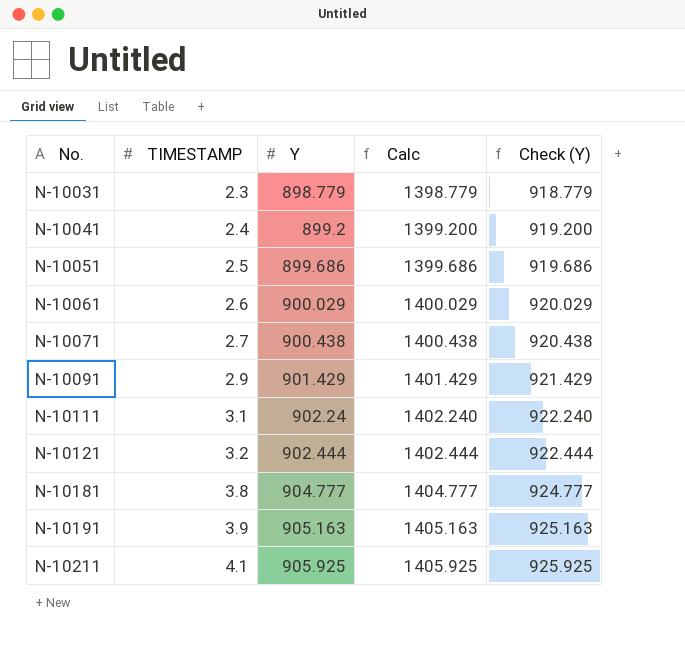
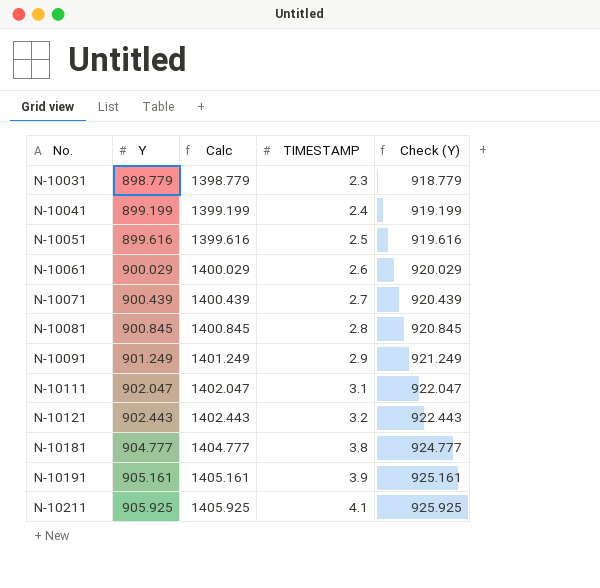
column TIMESTAMP | position: 2 -> 4
N-10041 | Y: 899.2 -> 899.199
N-10041 | Calc: 1399.200 -> 1399.199
N-10041 | Check (Y): 919.200 -> 919.199
N-10051 | Y: 899.686 -> 899.616
N-10051 | Calc: 1399.686 -> 1399.616
N-10051 | Check (Y): 919.686 -> 919.616
N-10071 | Y: 900.438 -> 900.439
N-10071 | Calc: 1400.438 -> 1400.439
N-10071 | Check (Y): 920.438 -> 920.439
row N-10081: none -> 900.845 | 1400.845 | 2.8 | 920.845
N-10091 | Y: 901.429 -> 901.249
N-10091 | Calc: 1401.429 -> 1401.249
N-10091 | Check (Y): 921.429 -> 921.249
N-10111 | Y: 902.24 -> 902.047
N-10111 | Calc: 1402.240 -> 1402.047
N-10111 | Check (Y): 922.240 -> 922.047
N-10121 | Y: 902.444 -> 902.443
N-10121 | Calc: 1402.444 -> 1402.443
N-10121 | Check (Y): 922.444 -> 922.443
N-10191 | Y: 905.163 -> 905.161
N-10191 | Calc: 1405.163 -> 1405.161
N-10191 | Check (Y): 925.163 -> 925.161

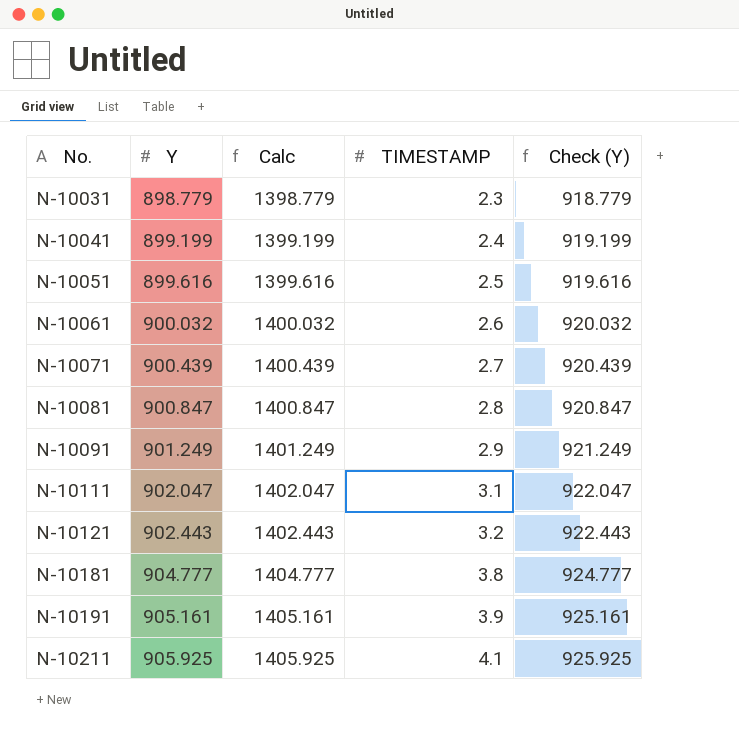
N-10061 | Y: 900.029 -> 900.032
N-10061 | Calc: 1400.029 -> 1400.032
N-10061 | Check (Y): 920.029 -> 920.032
N-10081 | Y: 900.845 -> 900.847
N-10081 | Calc: 1400.845 -> 1400.847
N-10081 | Check (Y): 920.845 -> 920.847

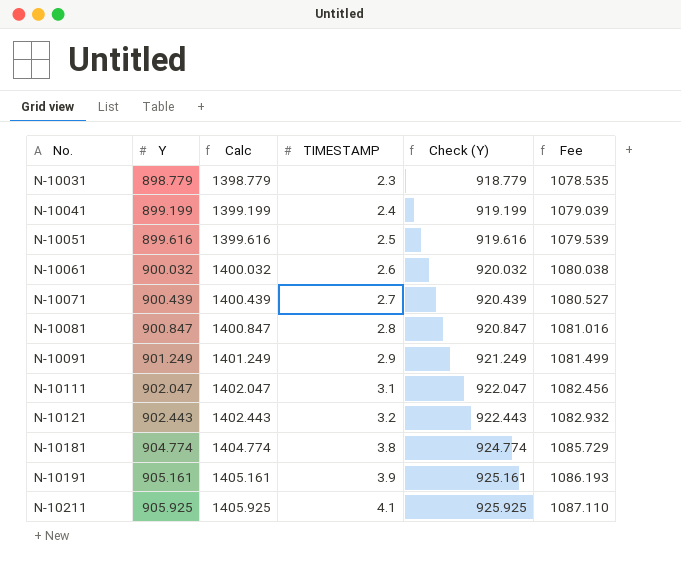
column Fee | formula: none -> [Y] * 1.2
N-10181 | Y: 904.777 -> 904.774
N-10181 | Calc: 1404.777 -> 1404.774
N-10181 | Check (Y): 924.777 -> 924.774

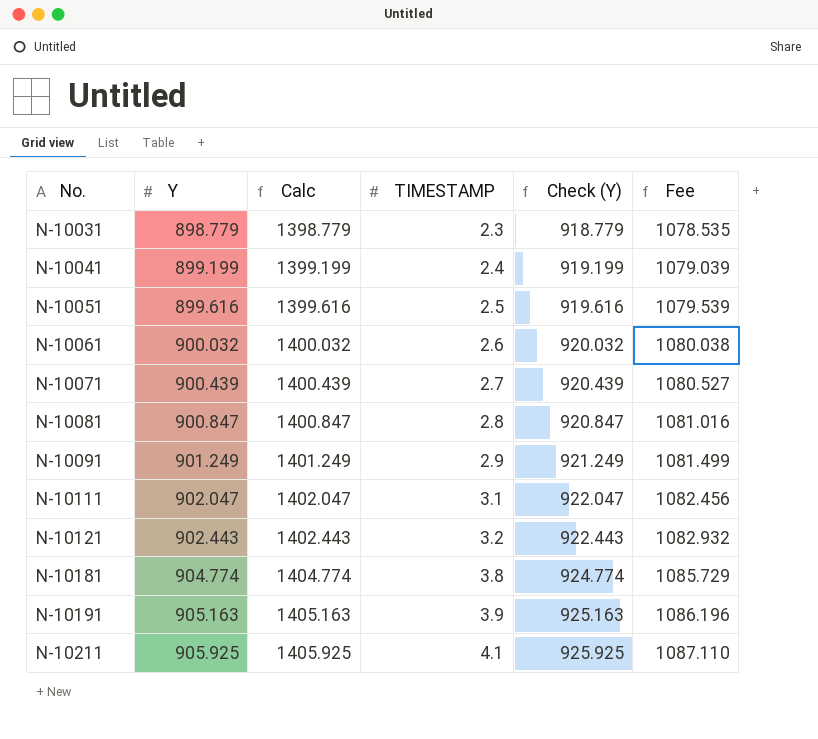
N-10191 | Y: 905.161 -> 905.163
N-10191 | Calc: 1405.161 -> 1405.163
N-10191 | Check (Y): 925.161 -> 925.163
N-10191 | Fee: 1086.193 -> 1086.196

